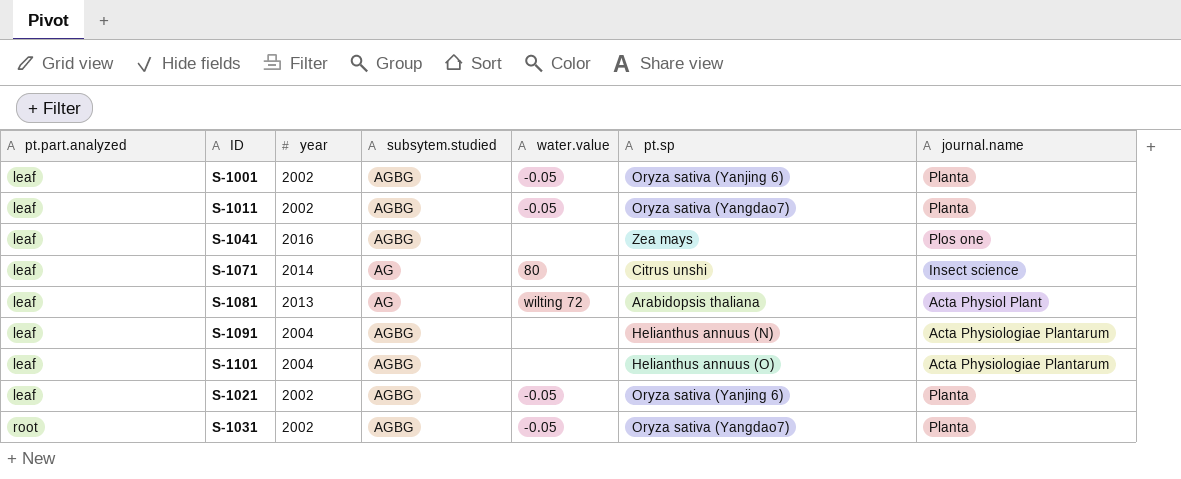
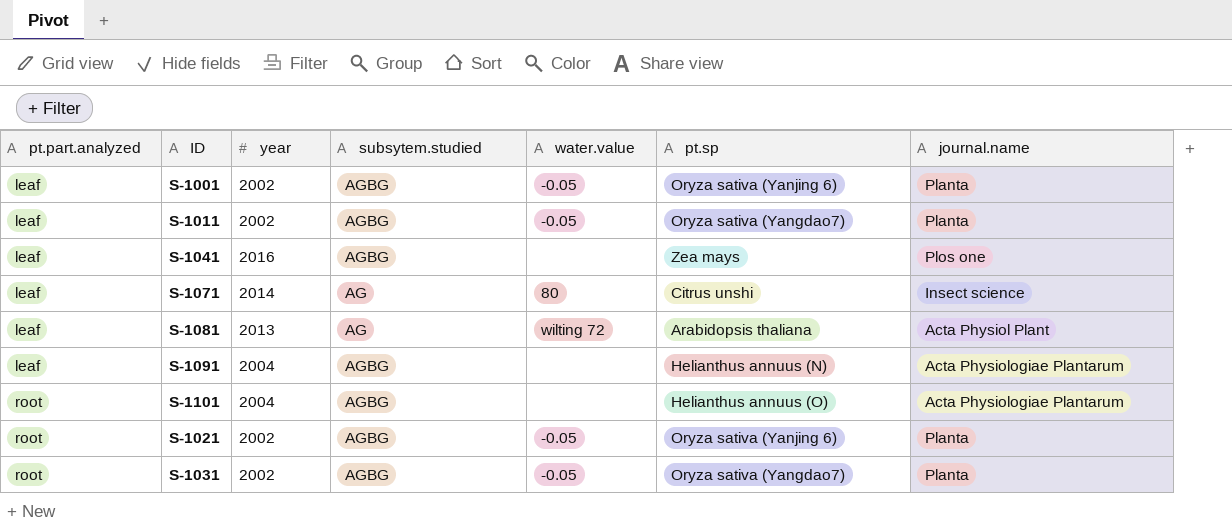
S-1101 | pt.part.analyzed: leaf -> root
S-1021 | pt.part.analyzed: leaf -> root

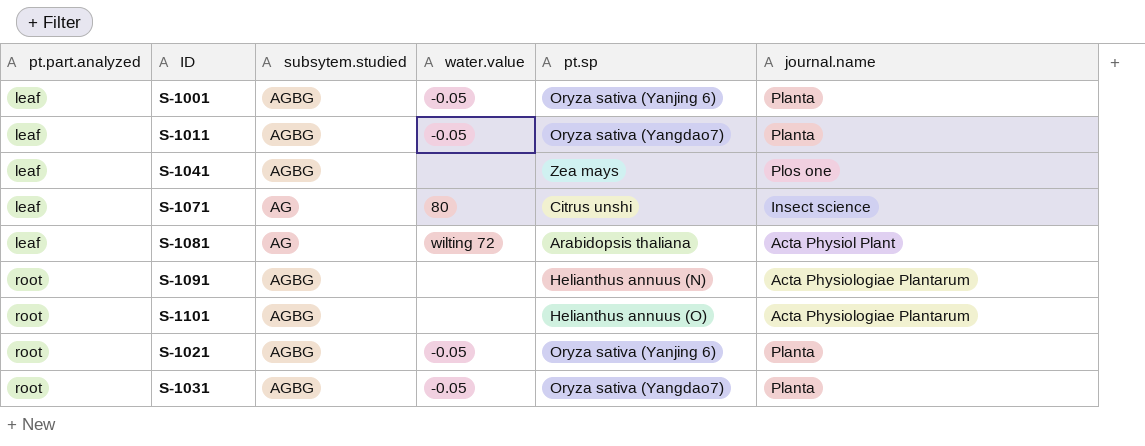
column year | position: 3 -> none
S-1091 | pt.part.analyzed: leaf -> root

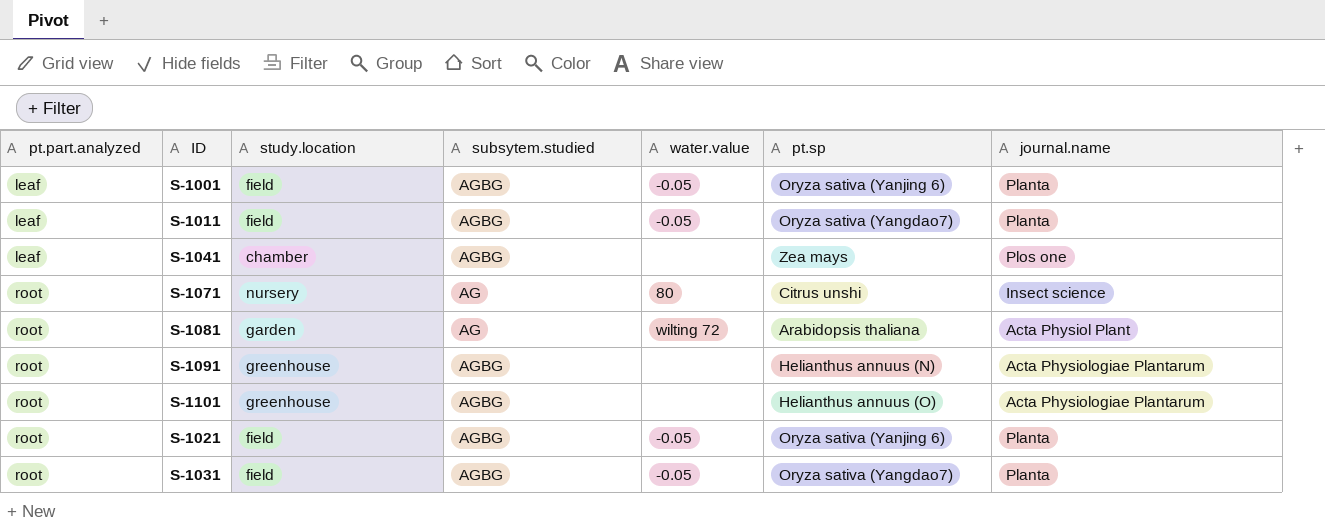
column study.location | position: none -> 3
S-1071 | pt.part.analyzed: leaf -> root
S-1081 | pt.part.analyzed: leaf -> root

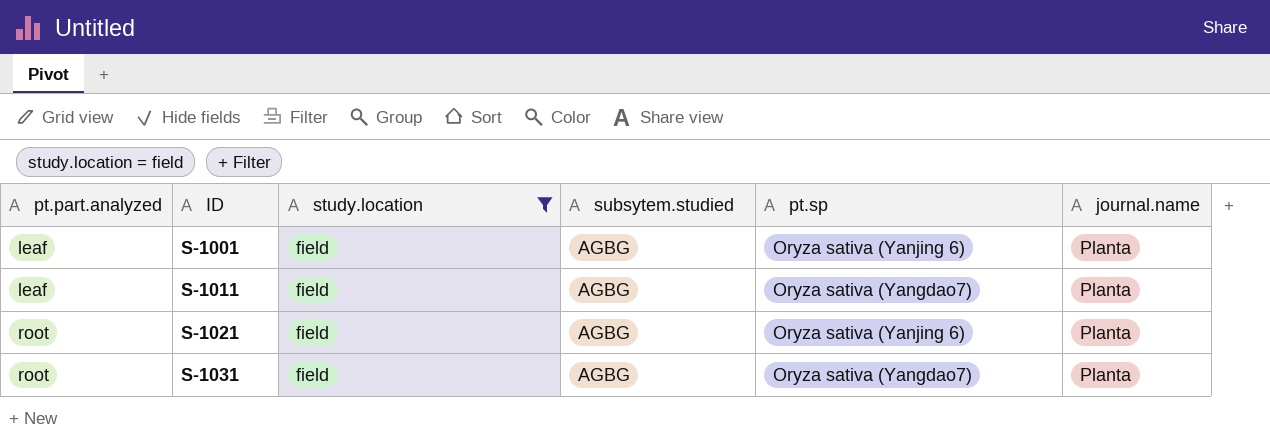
filter: none -> study.location = field
column water.value | position: 5 -> none

